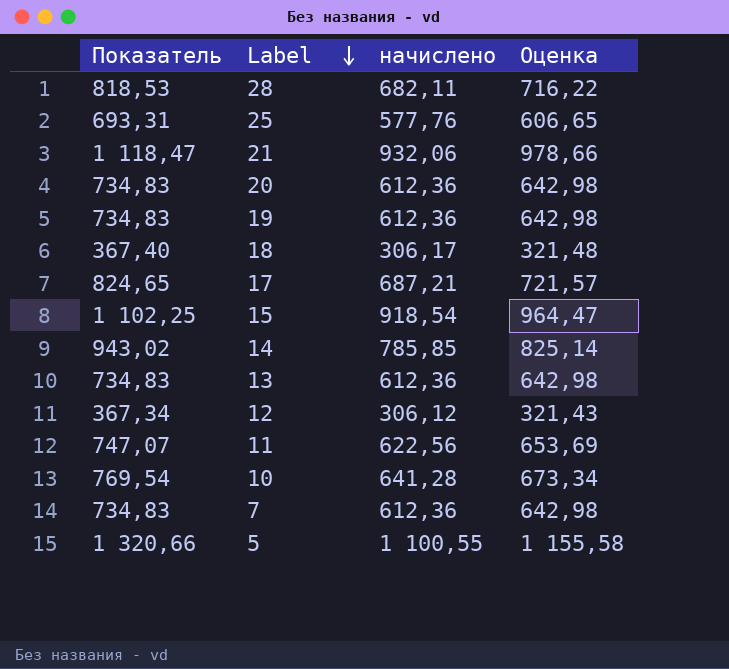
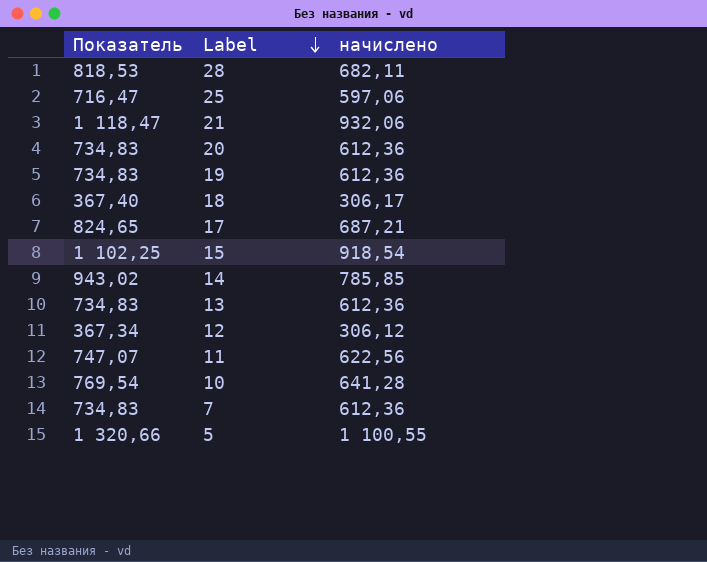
column Оценка | formula: [начислено] * 1,05 -> none
25 | Показатель: 693,31 -> 716,47
25 | начислено: 577,76 -> 597,06

